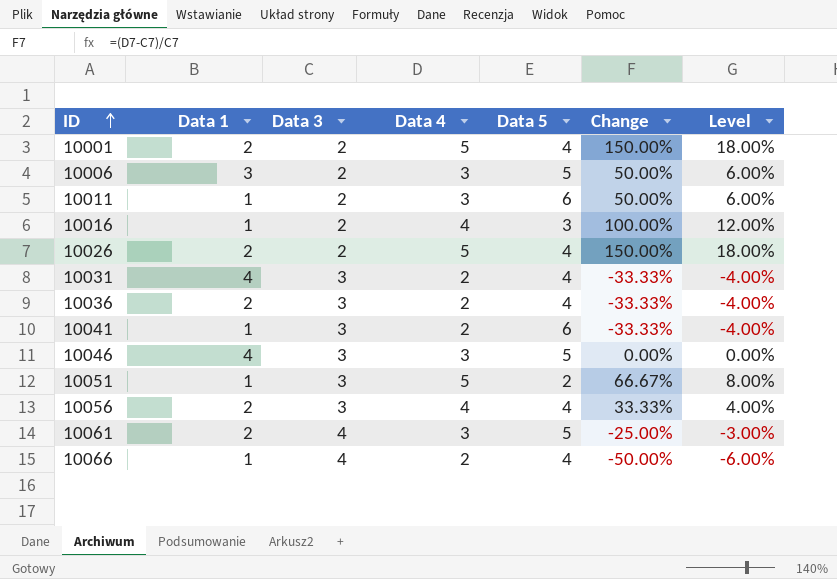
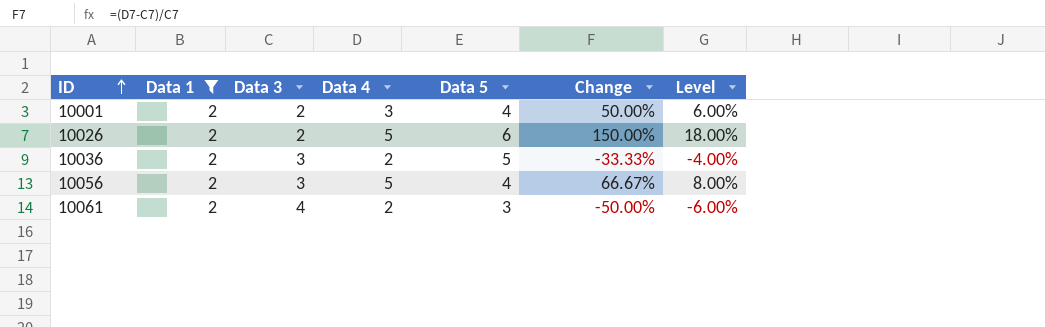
filter: none -> Data 1 = 2
10001 | Data 4: 5 -> 3
10001 | Change: 150.00% -> 50.00%
10001 | Level: 18.00% -> 6.00%
10026 | Data 5: 4 -> 6
10036 | Data 5: 4 -> 5
10056 | Data 4: 4 -> 5
10056 | Change: 33.33% -> 66.67%
10056 | Level: 4.00% -> 8.00%
10061 | Data 4: 3 -> 2
10061 | Data 5: 5 -> 3
10061 | Change: -25.00% -> -50.00%
10061 | Level: -3.00% -> -6.00%

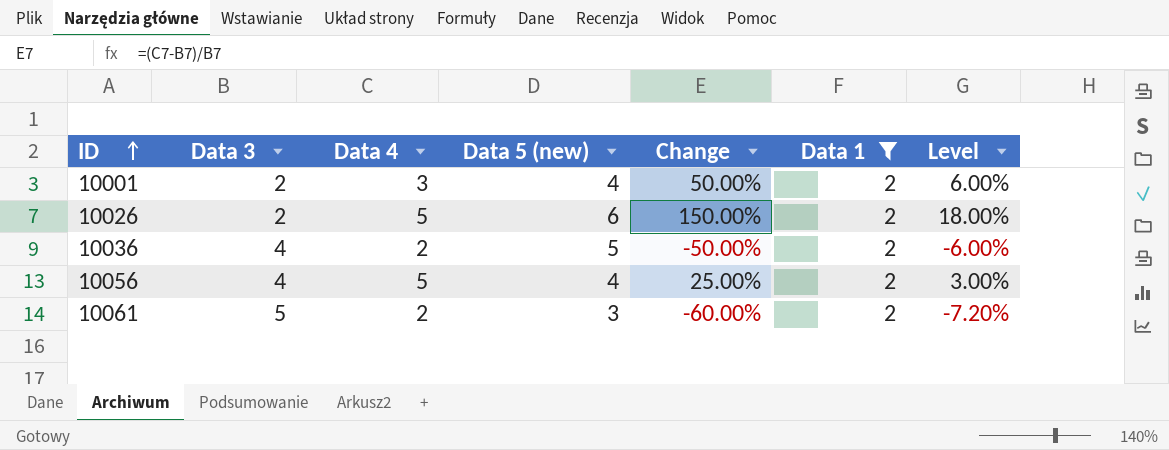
column name: Data 5 -> Data 5 (new)
column Data 1 | position: 2 -> 6
10036 | Data 3: 3 -> 4
10036 | Change: -33.33% -> -50.00%
10036 | Level: -4.00% -> -6.00%
10056 | Data 3: 3 -> 4
10056 | Change: 66.67% -> 25.00%
10056 | Level: 8.00% -> 3.00%
10061 | Data 3: 4 -> 5
10061 | Change: -50.00% -> -60.00%
10061 | Level: -6.00% -> -7.20%

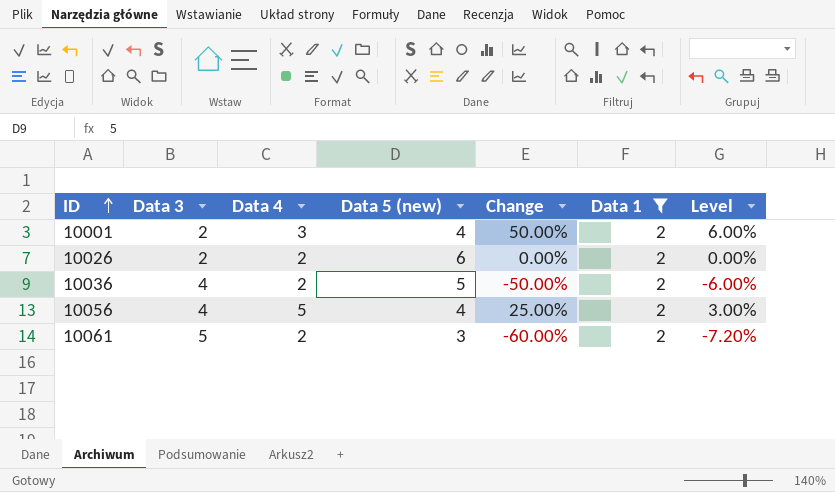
10026 | Data 4: 5 -> 2
10026 | Change: 150.00% -> 0.00%
10026 | Level: 18.00% -> 0.00%

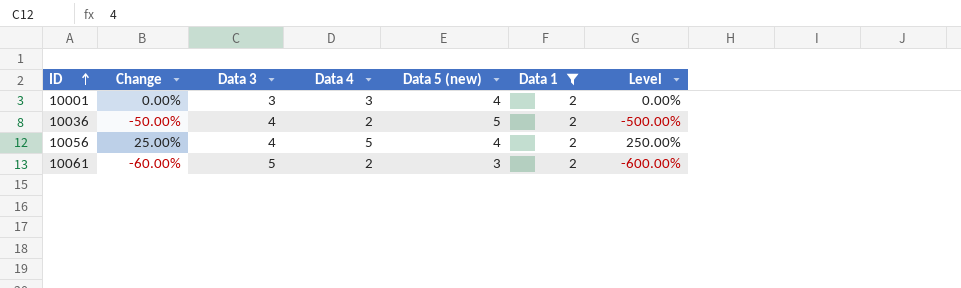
column Change | position: 5 -> 2
column Level | formula: [Change] * 0.12 -> [Change] * 10
row 10026: 2 | 2 | 6 | 0.00% | 2 | 0.00% -> none
10001 | Change: 50.00% -> 0.00%
10001 | Data 3: 2 -> 3

